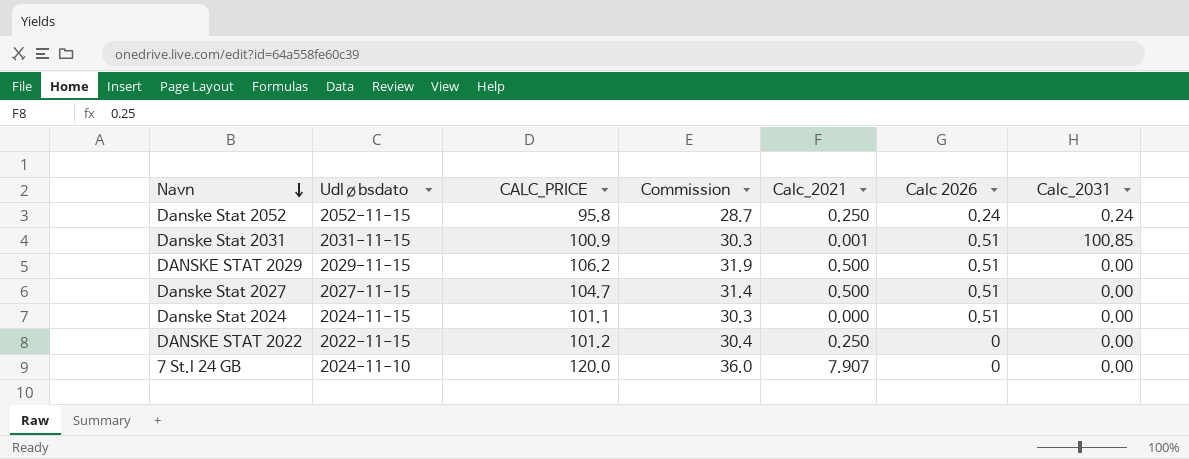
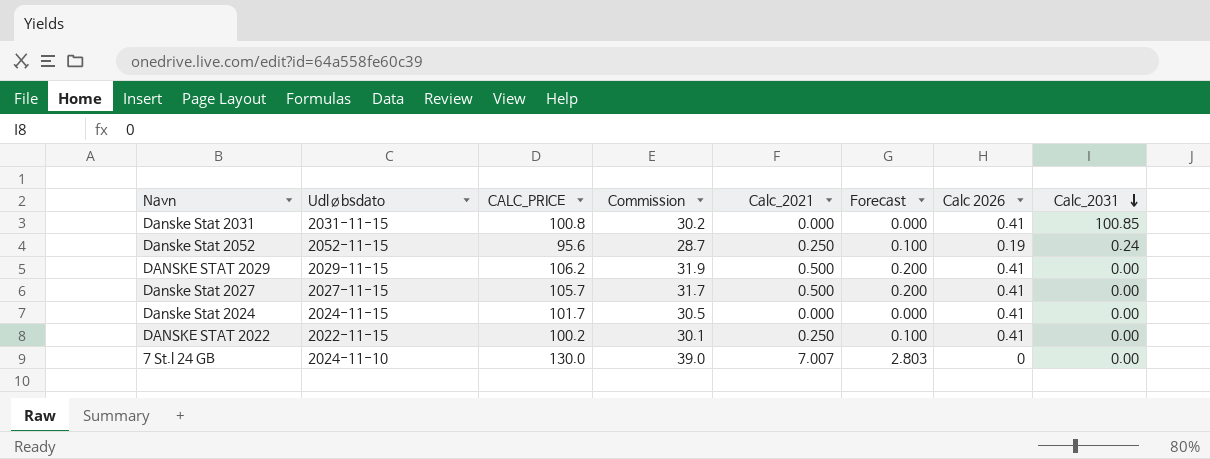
row order: Navn descending -> Calc_2031 descending
column Forecast | formula: none -> [Calc_2021] * 0.4
Danske Stat 2031 | CALC_PRICE: 100.9 -> 100.8
Danske Stat 2031 | Commission: 30.3 -> 30.2
Danske Stat 2031 | Calc_2021: 0.001 -> 0.000
Danske Stat 2031 | Calc 2026: 0.51 -> 0.41
Danske Stat 2052 | CALC_PRICE: 95.8 -> 95.6
Danske Stat 2052 | Calc 2026: 0.24 -> 0.19
DANSKE STAT 2029 | Calc 2026: 0.51 -> 0.41
Danske Stat 2027 | CALC_PRICE: 104.7 -> 105.7
Danske Stat 2027 | Commission: 31.4 -> 31.7
Danske Stat 2027 | Calc 2026: 0.51 -> 0.41
Danske Stat 2024 | CALC_PRICE: 101.1 -> 101.7
Danske Stat 2024 | Commission: 30.3 -> 30.5
Danske Stat 2024 | Calc 2026: 0.51 -> 0.41
DANSKE STAT 2022 | CALC_PRICE: 101.2 -> 100.2
DANSKE STAT 2022 | Commission: 30.4 -> 30.1
DANSKE STAT 2022 | Calc 2026: 0 -> 0.41
7 St.l 24 GB | CALC_PRICE: 120.0 -> 130.0
7 St.l 24 GB | Commission: 36.0 -> 39.0
7 St.l 24 GB | Calc_2021: 7.907 -> 7.007

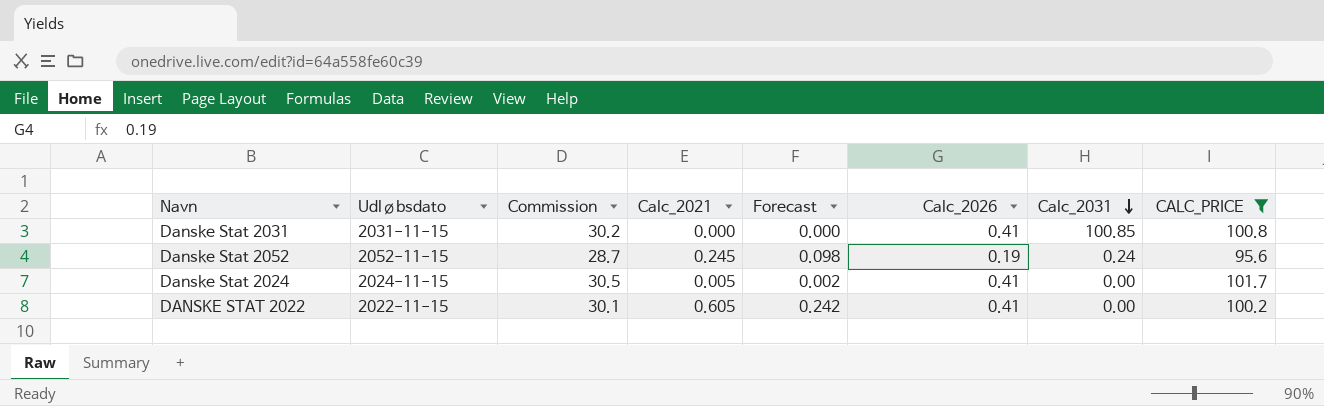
filter: none -> CALC_PRICE <= 101.7
column name: Calc 2026 -> Calc_2026
column CALC_PRICE | position: 3 -> 8
Danske Stat 2052 | Calc_2021: 0.250 -> 0.245
Danske Stat 2052 | Forecast: 0.100 -> 0.098
Danske Stat 2024 | Calc_2021: 0.000 -> 0.005
Danske Stat 2024 | Forecast: 0.000 -> 0.002
DANSKE STAT 2022 | Calc_2021: 0.250 -> 0.605
DANSKE STAT 2022 | Forecast: 0.100 -> 0.242

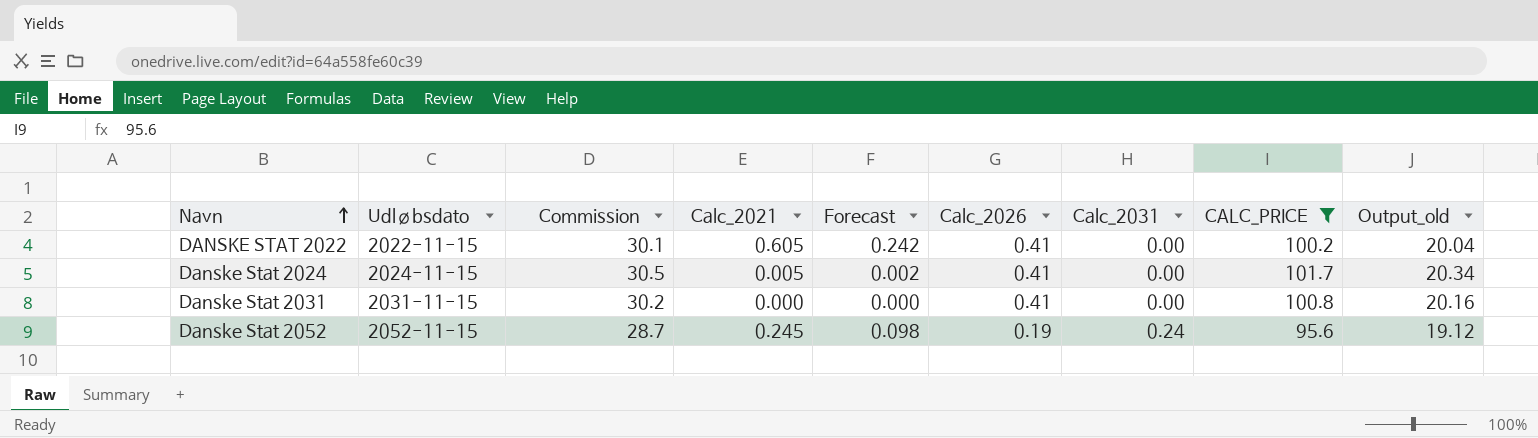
row order: Calc_2031 descending -> Navn ascending
column Output_old | formula: none -> [CALC_PRICE] * 0.2
Danske Stat 2031 | Calc_2031: 100.85 -> 0.00

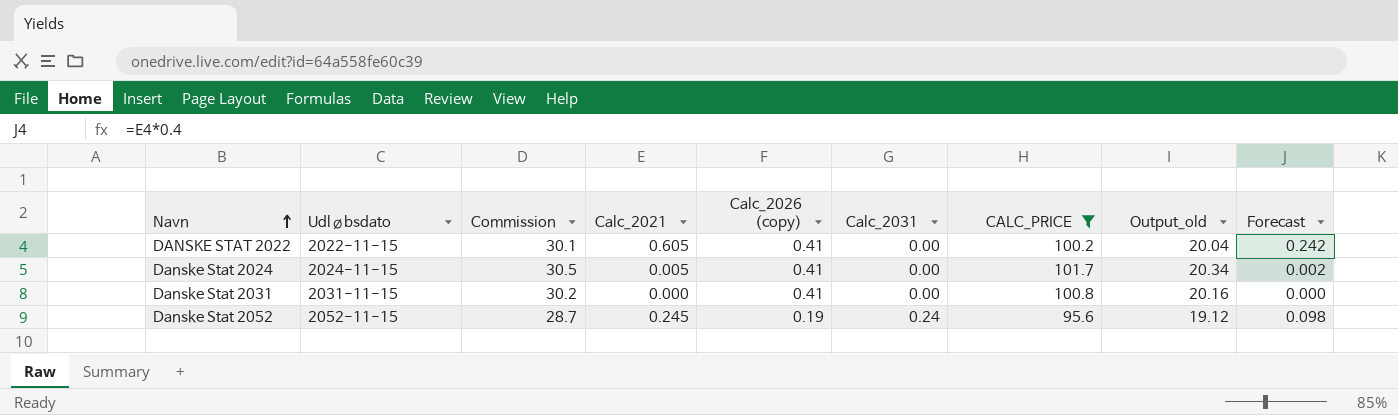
column name: Calc_2026 -> Calc_2026 (copy)
column Forecast | position: 5 -> 9

